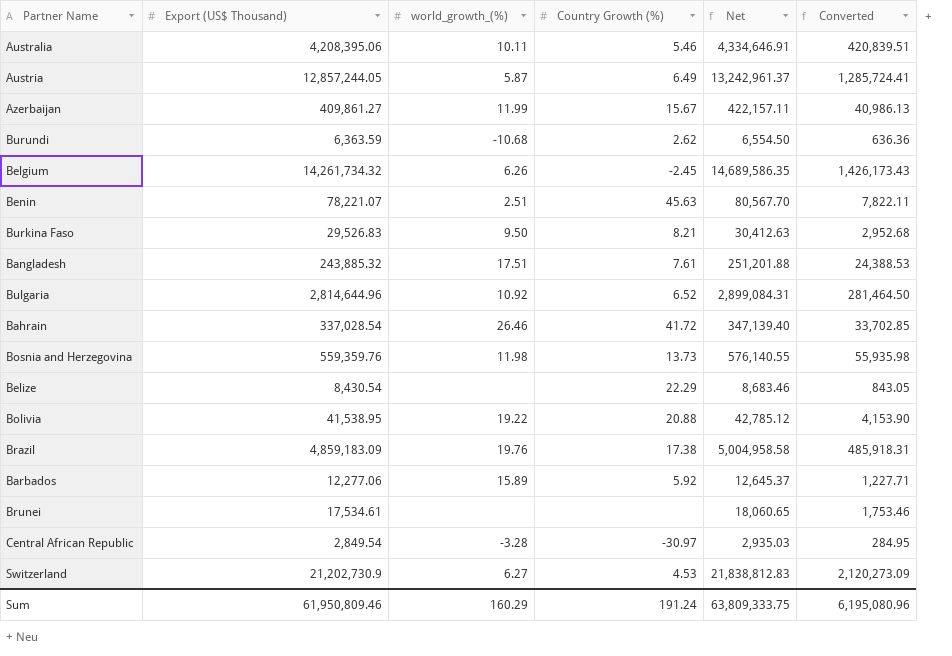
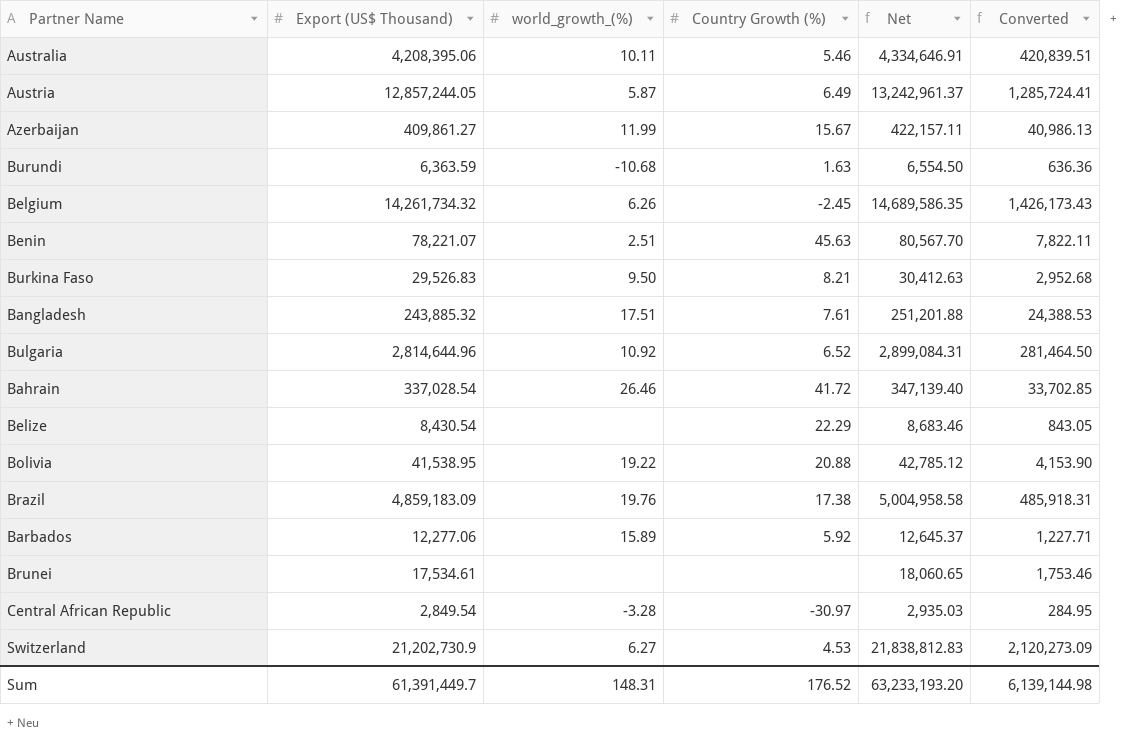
row Bosnia and Herzegovina: 559,359.76 | 11.98 | 13.73 | 576,140.55 | 55,935.98 -> none
Burundi | Country Growth (%): 2.62 -> 1.63
Sum | Export (US$ Thousand): 61,950,809.46 -> 61,391,449.7
Sum | world_growth_(%): 160.29 -> 148.31
Sum | Country Growth (%): 191.24 -> 176.52
Sum | Net: 63,809,333.75 -> 63,233,193.20
Sum | Converted: 6,195,080.96 -> 6,139,144.98

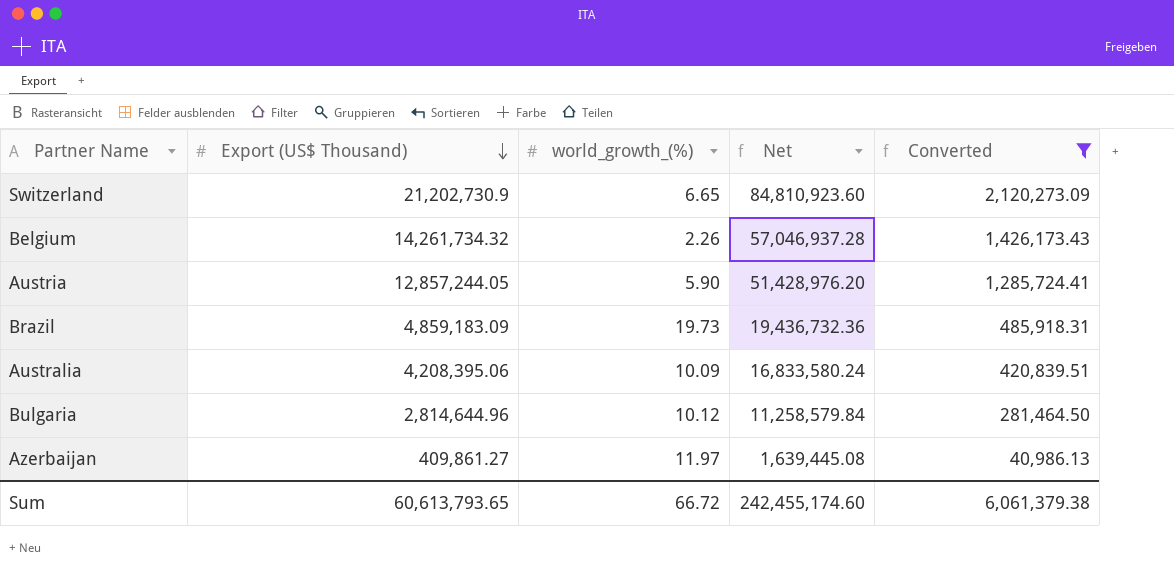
filter: none -> Converted >= 40,986.13
row order: none -> Export (US$ Thousand) descending
column Country Growth (%) | position: 4 -> none
column Net | formula: [Export (US$ Thousand)] * 1.03 -> [Export (US$ Thousand)] * 4
Switzerland | world_growth_(%): 6.27 -> 6.65
Belgium | world_growth_(%): 6.26 -> 2.26
Austria | world_growth_(%): 5.87 -> 5.90
Brazil | world_growth_(%): 19.76 -> 19.73
Australia | world_growth_(%): 10.11 -> 10.09
Bulgaria | world_growth_(%): 10.92 -> 10.12
Azerbaijan | world_growth_(%): 11.99 -> 11.97
Sum | Export (US$ Thousand): 61,391,449.7 -> 60,613,793.65
Sum | world_growth_(%): 148.31 -> 66.72
Sum | Net: 63,233,193.20 -> 242,455,174.60
Sum | Converted: 6,139,144.98 -> 6,061,379.38

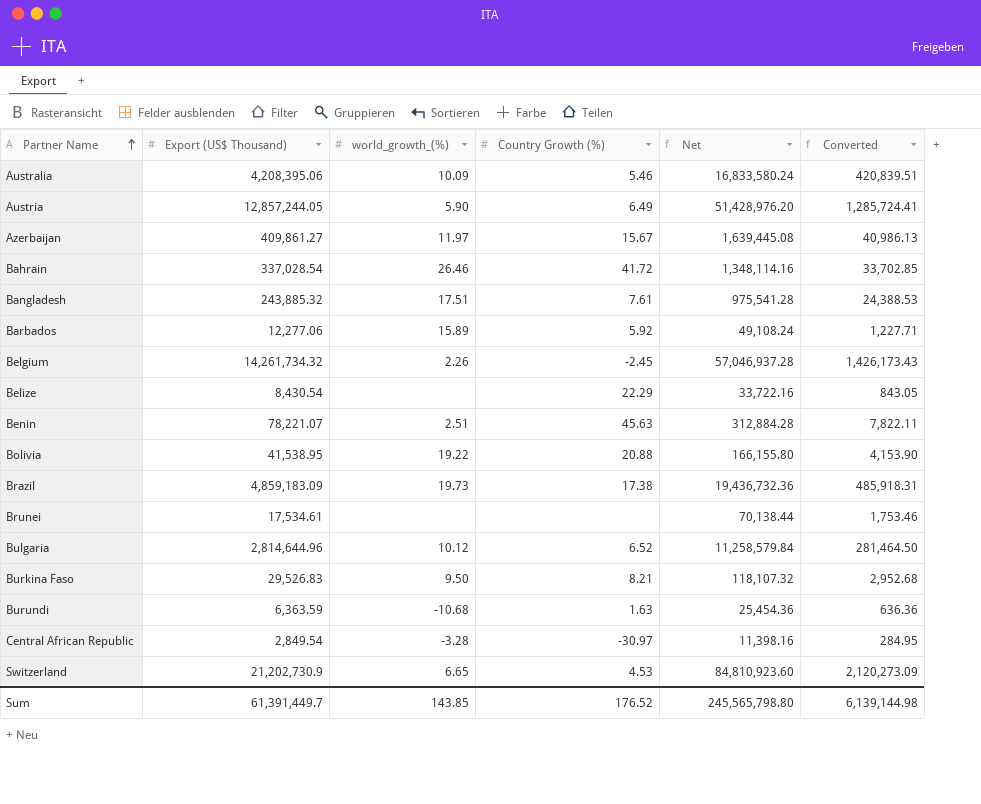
filter: Converted >= 40,986.13 -> none
row order: Export (US$ Thousand) descending -> Partner Name ascending
column Country Growth (%) | position: none -> 4
Sum | Export (US$ Thousand): 60,613,793.65 -> 61,391,449.7
Sum | world_growth_(%): 66.72 -> 143.85
Sum | Net: 242,455,174.60 -> 245,565,798.80
Sum | Converted: 6,061,379.38 -> 6,139,144.98

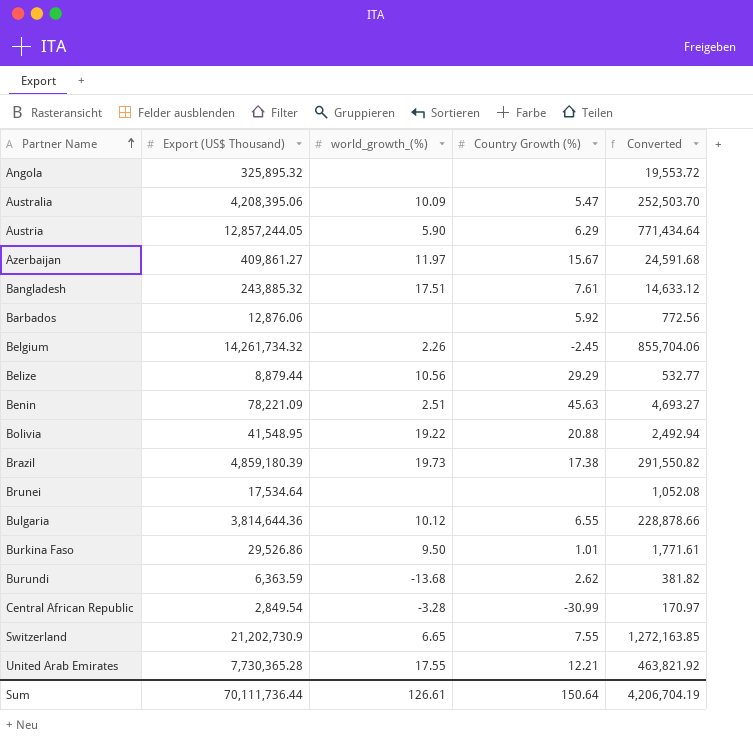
column Net | formula: [Export (US$ Thousand)] * 4 -> none
column Converted | formula: [Export (US$ Thousand)] * 0.1 -> [Export (US$ Thousand)] * 0.06
row Bahrain: 337,028.54 | 26.46 | 41.72 | 1,348,114.16 | 33,702.85 -> none
row Angola: none -> 325,895.32 | none | none | 19,553.72
Australia | Country Growth (%): 5.46 -> 5.47
Austria | Country Growth (%): 6.49 -> 6.29
Barbados | Export (US$ Thousand): 12,277.06 -> 12,876.06
Barbados | world_growth_(%): 15.89 -> none
Belize | Export (US$ Thousand): 8,430.54 -> 8,879.44
Belize | world_growth_(%): none -> 10.56
Belize | Country Growth (%): 22.29 -> 29.29
Benin | Export (US$ Thousand): 78,221.07 -> 78,221.09
Bolivia | Export (US$ Thousand): 41,538.95 -> 41,548.95
Brazil | Export (US$ Thousand): 4,859,183.09 -> 4,859,180.39
Brunei | Export (US$ Thousand): 17,534.61 -> 17,534.64
Bulgaria | Export (US$ Thousand): 2,814,644.96 -> 3,814,644.36
Bulgaria | Country Growth (%): 6.52 -> 6.55
Burkina Faso | Export (US$ Thousand): 29,526.83 -> 29,526.86
Burkina Faso | Country Growth (%): 8.21 -> 1.01
Burundi | world_growth_(%): -10.68 -> -13.68
Burundi | Country Growth (%): 1.63 -> 2.62
Central African Republic | Country Growth (%): -30.97 -> -30.99
Switzerland | Country Growth (%): 4.53 -> 7.55
row United Arab Emirates: none -> 7,730,365.28 | 17.55 | 12.21 | 463,821.92
Sum | Export (US$ Thousand): 61,391,449.7 -> 70,111,736.44
Sum | world_growth_(%): 143.85 -> 126.61
Sum | Country Growth (%): 176.52 -> 150.64
Sum | Converted: 6,139,144.98 -> 4,206,704.19

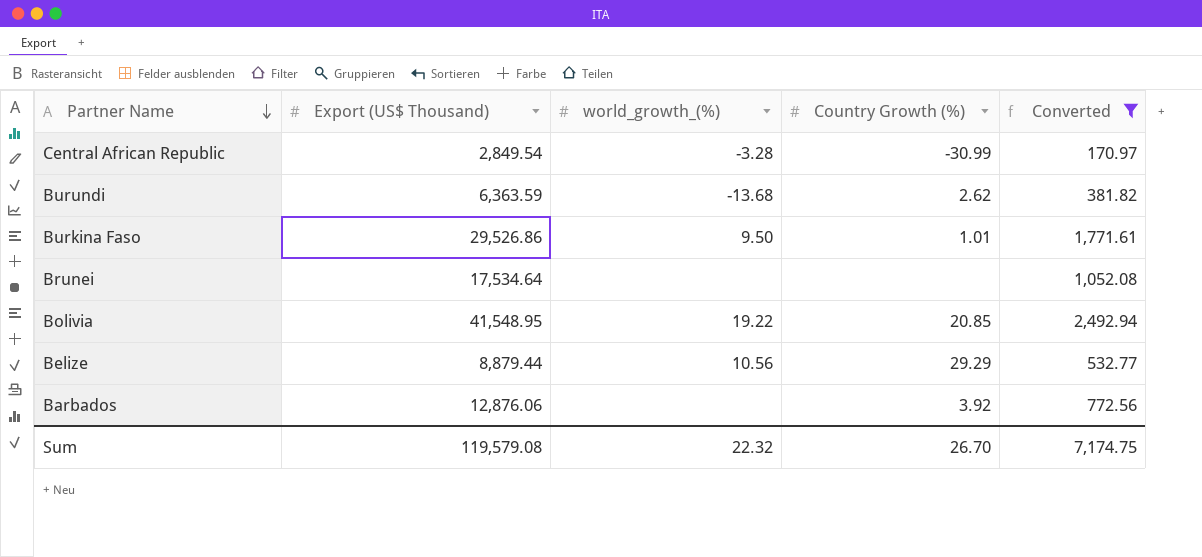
filter: none -> Converted <= 2,492.94
row order: Partner Name ascending -> Partner Name descending
Bolivia | Country Growth (%): 20.88 -> 20.85
Barbados | Country Growth (%): 5.92 -> 3.92
Sum | Export (US$ Thousand): 70,111,736.44 -> 119,579.08
Sum | world_growth_(%): 126.61 -> 22.32
Sum | Country Growth (%): 150.64 -> 26.70
Sum | Converted: 4,206,704.19 -> 7,174.75

